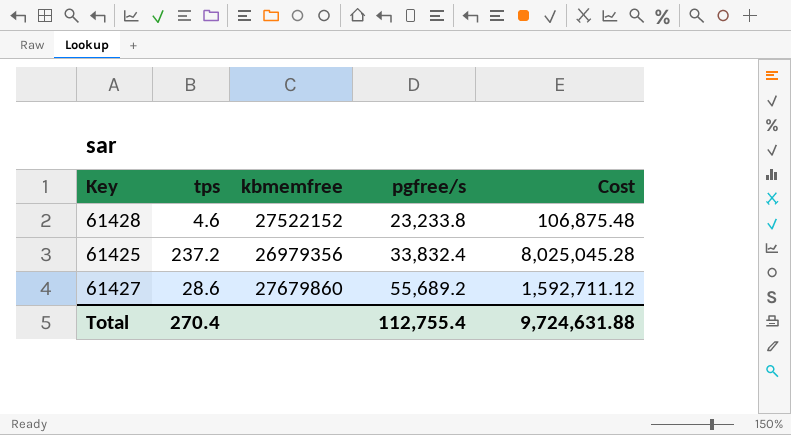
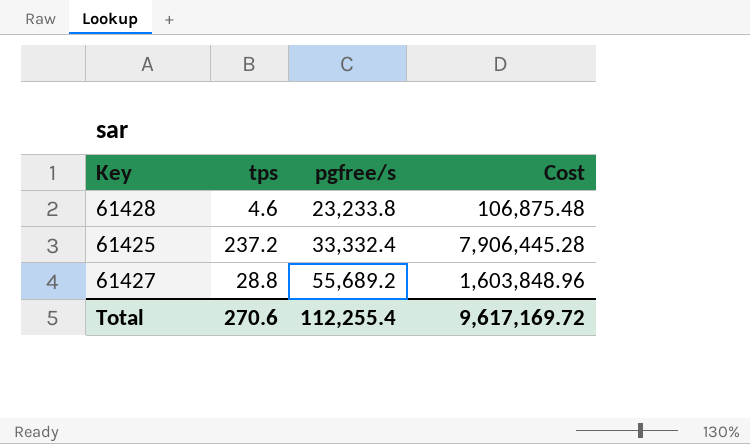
column kbmemfree | position: 3 -> none
61425 | pgfree/s: 33,832.4 -> 33,332.4
61425 | Cost: 8,025,045.28 -> 7,906,445.28
61427 | tps: 28.6 -> 28.8
61427 | Cost: 1,592,711.12 -> 1,603,848.96
Total | tps: 270.4 -> 270.6
Total | pgfree/s: 112,755.4 -> 112,255.4
Total | Cost: 9,724,631.88 -> 9,617,169.72

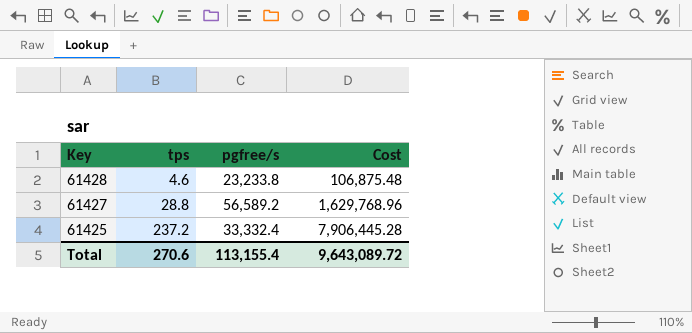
row order: pgfree/s ascending -> Key descending
61427 | pgfree/s: 55,689.2 -> 56,589.2
61427 | Cost: 1,603,848.96 -> 1,629,768.96
Total | pgfree/s: 112,255.4 -> 113,155.4
Total | Cost: 9,617,169.72 -> 9,643,089.72

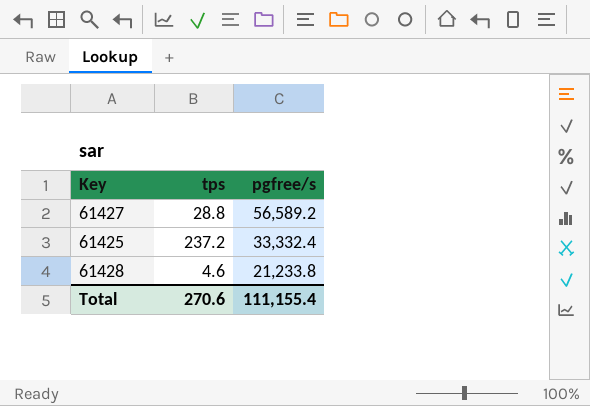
row order: Key descending -> pgfree/s descending
column Cost | formula: [tps] * [pgfree/s] -> none
61428 | pgfree/s: 23,233.8 -> 21,233.8
Total | pgfree/s: 113,155.4 -> 111,155.4

